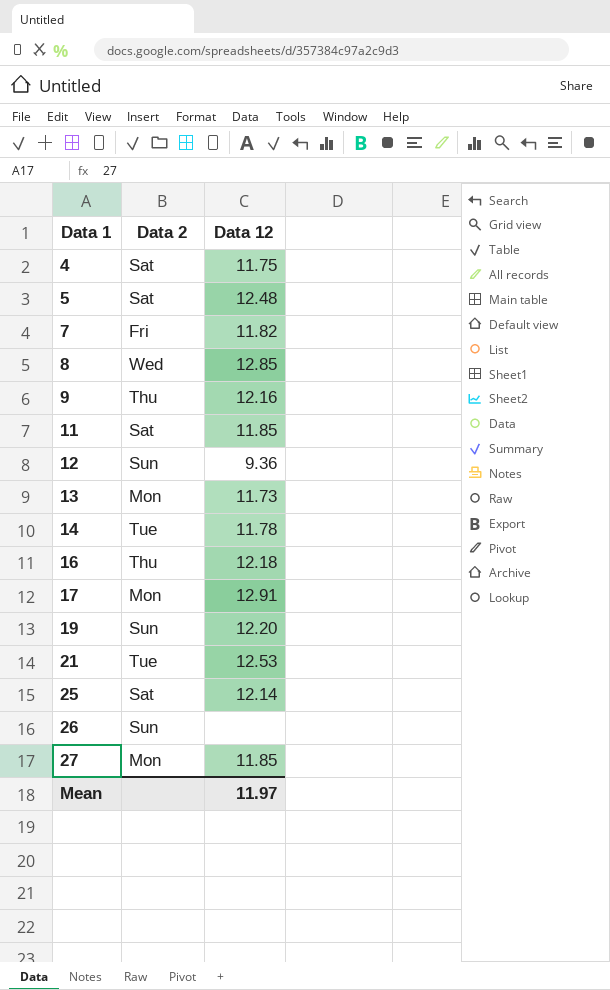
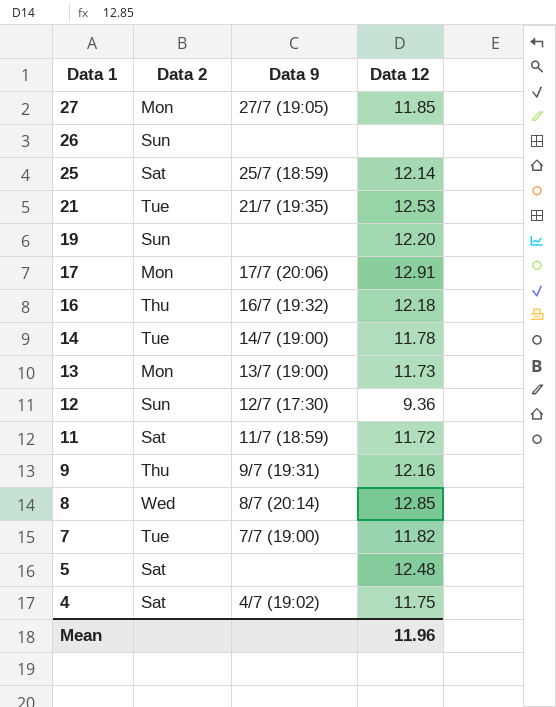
row order: Data 1 ascending -> Data 1 descending
column Data 9 | position: none -> 3
11 | Data 12: 11.85 -> 11.72
7 | Data 2: Fri -> Tue
Mean | Data 12: 11.97 -> 11.96

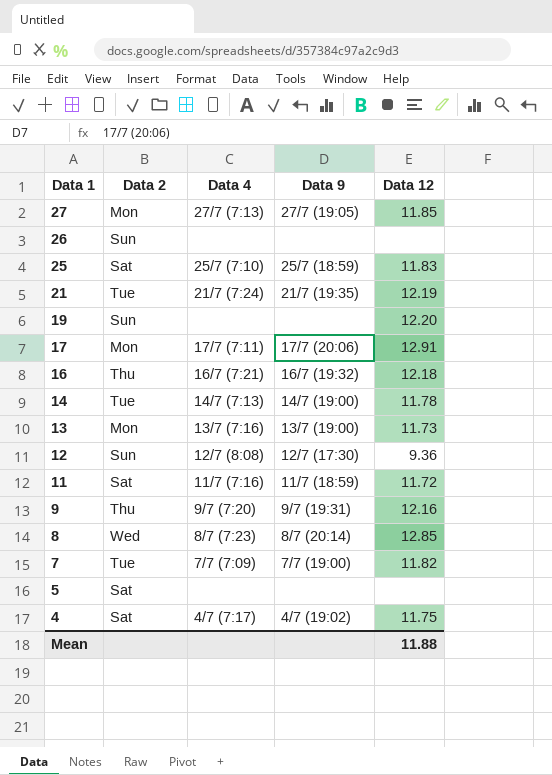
column Data 4 | position: none -> 3
25 | Data 12: 12.14 -> 11.83
21 | Data 12: 12.53 -> 12.19
5 | Data 12: 12.48 -> none
Mean | Data 12: 11.96 -> 11.88

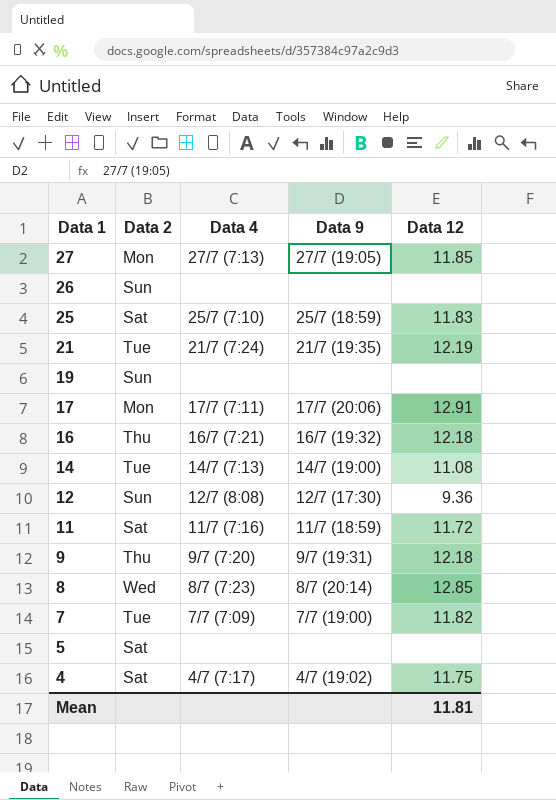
row 13: Mon | 13/7 (7:16) | 13/7 (19:00) | 11.73 -> none
19 | Data 12: 12.20 -> none
14 | Data 12: 11.78 -> 11.08
9 | Data 12: 12.16 -> 12.18
Mean | Data 12: 11.88 -> 11.81

